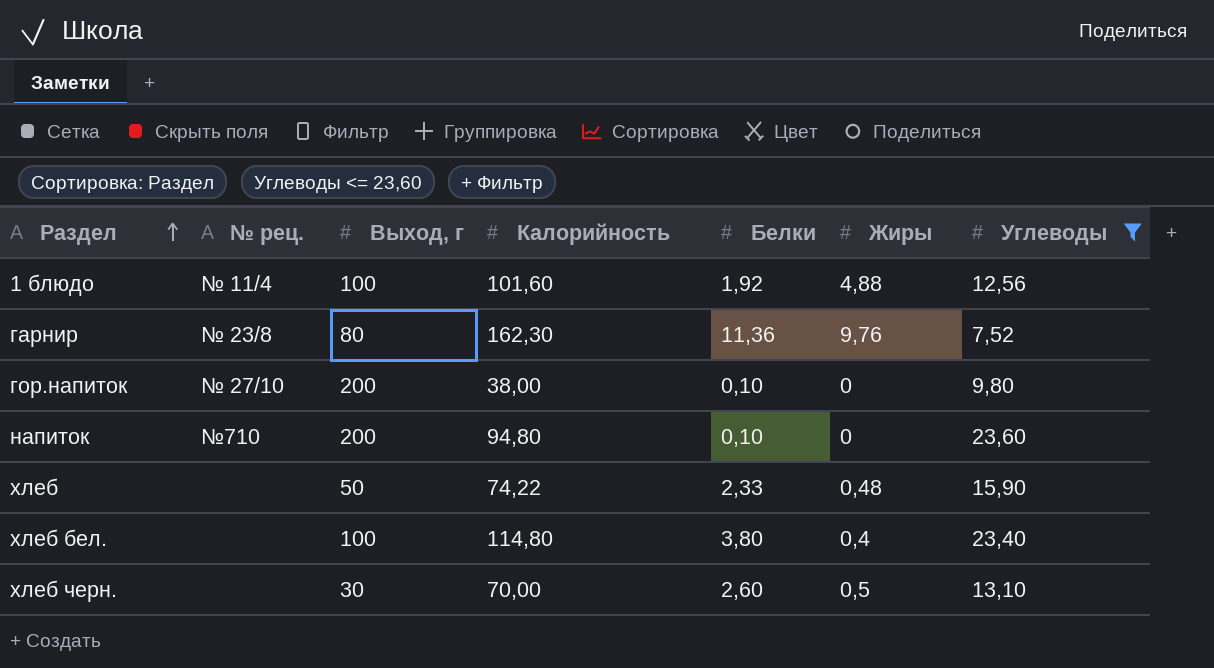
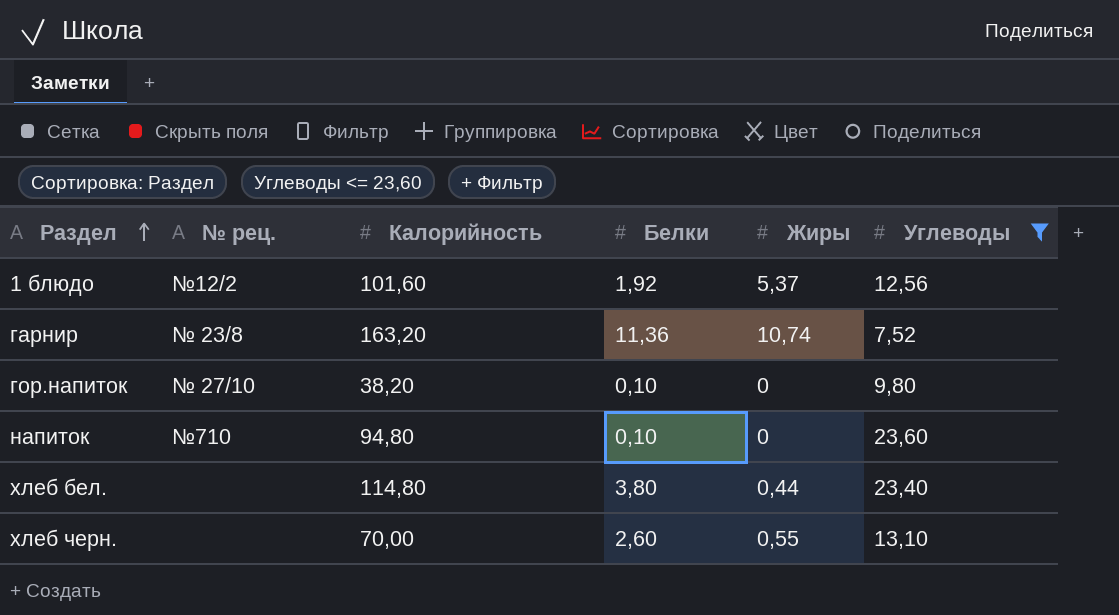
column Выход, г | position: 3 -> none
row хлеб: none | 50 | 74,22 | 2,33 | 0,48 | 15,90 -> none
1 блюдо | № рец.: № 11/4 -> №12/2
1 блюдо | Жиры: 4,88 -> 5,37
гарнир | Калорийность: 162,30 -> 163,20
гарнир | Жиры: 9,76 -> 10,74
гор.напиток | Калорийность: 38,00 -> 38,20
хлеб бел. | Жиры: 0,4 -> 0,44
хлеб черн. | Жиры: 0,5 -> 0,55

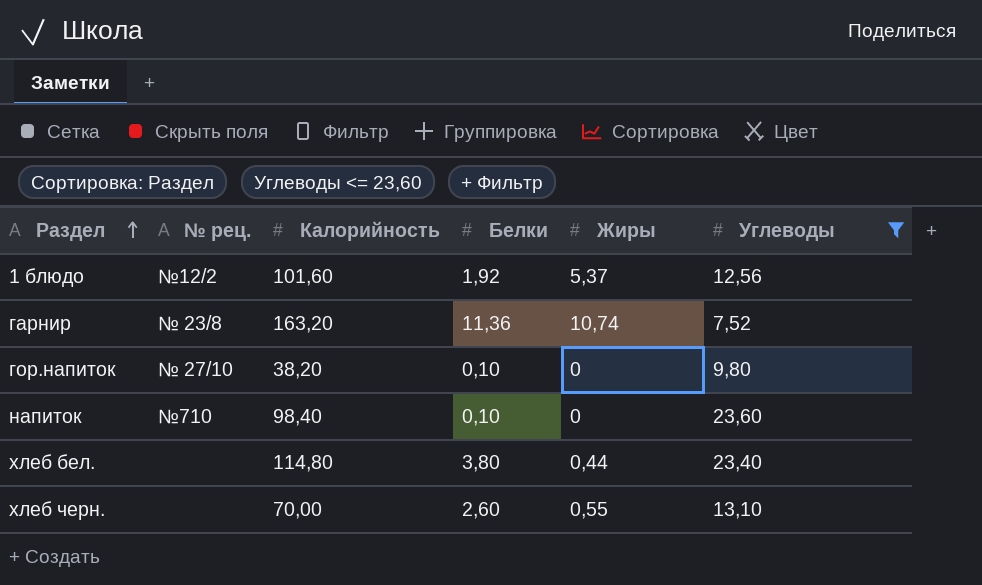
напиток | Калорийность: 94,80 -> 98,40

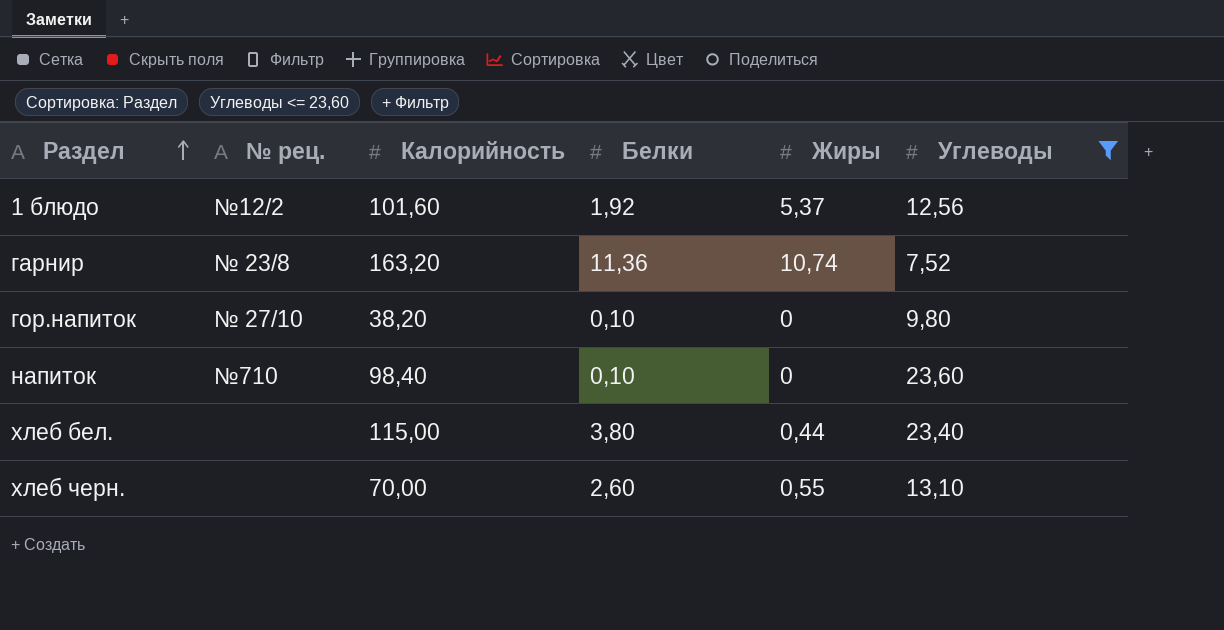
хлеб бел. | Калорийность: 114,80 -> 115,00

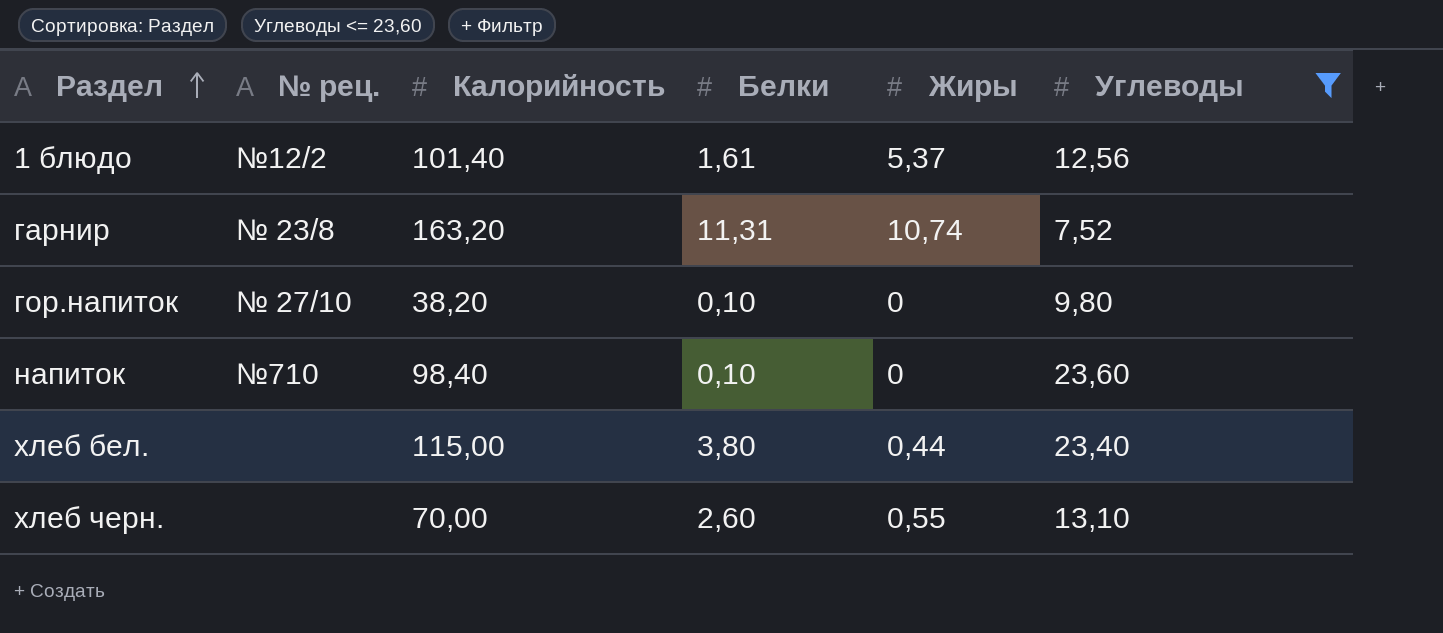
1 блюдо | Калорийность: 101,60 -> 101,40
1 блюдо | Белки: 1,92 -> 1,61
гарнир | Белки: 11,36 -> 11,31

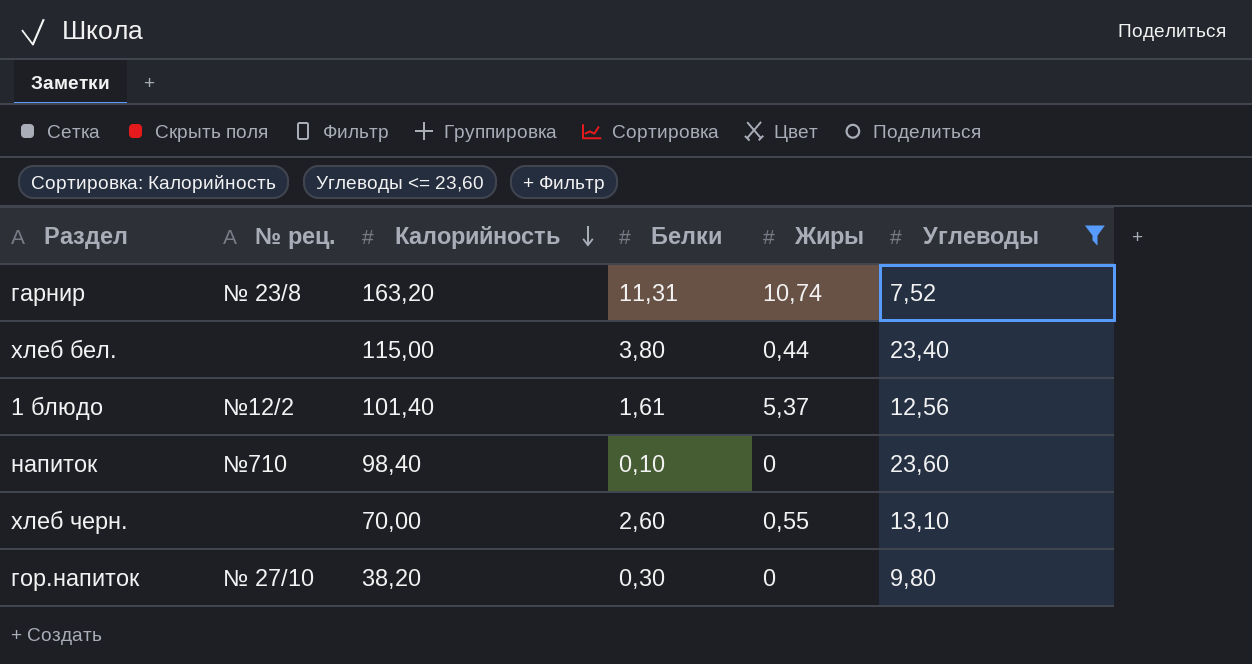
row order: Раздел ascending -> Калорийность descending
гор.напиток | Белки: 0,10 -> 0,30

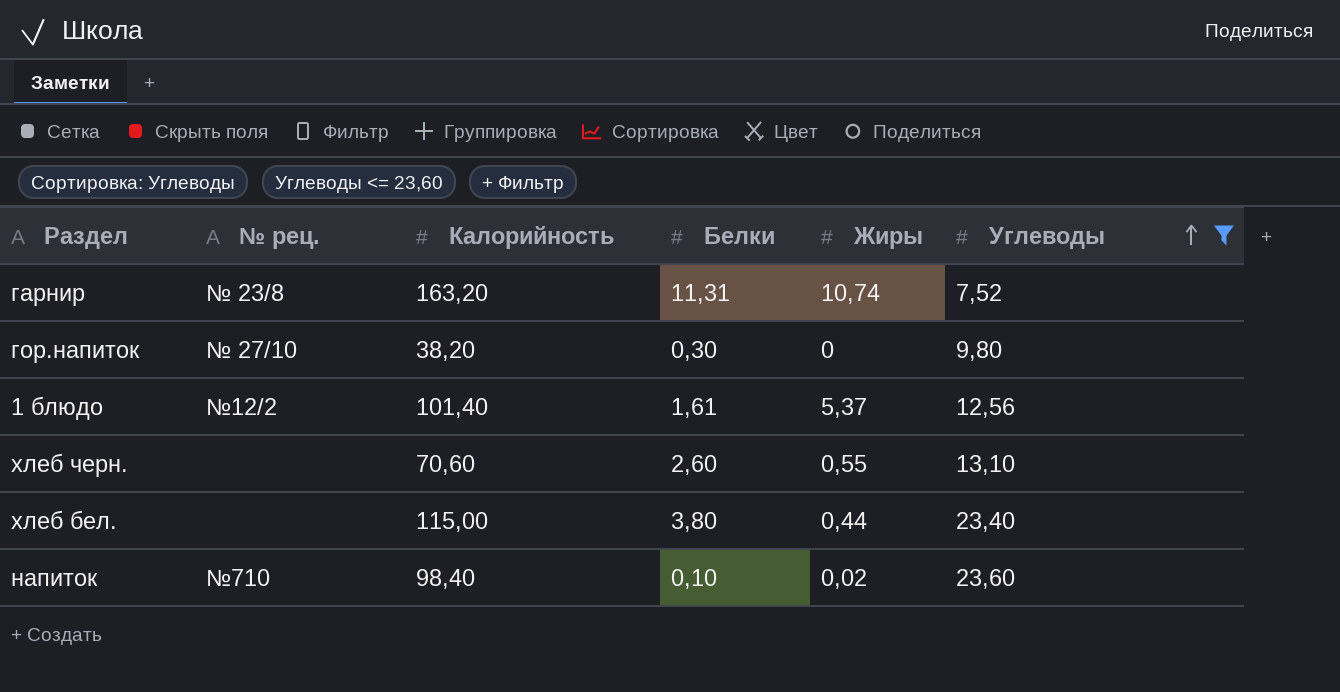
row order: Калорийность descending -> Углеводы ascending
хлеб черн. | Калорийность: 70,00 -> 70,60
напиток | Жиры: 0 -> 0,02

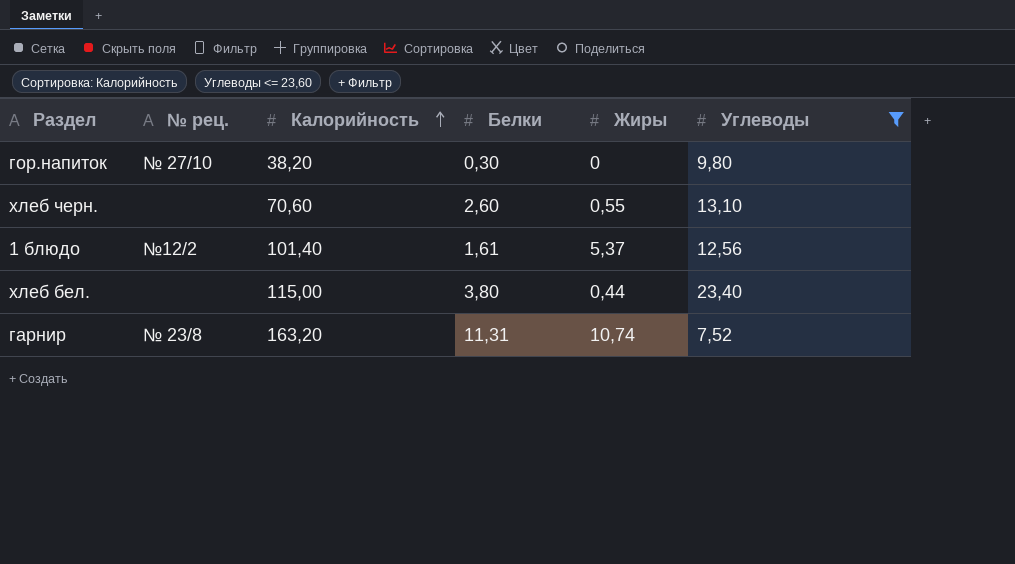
row order: Углеводы ascending -> Калорийность ascending
row напиток: №710 | 98,40 | 0,10 | 0,02 | 23,60 -> none

